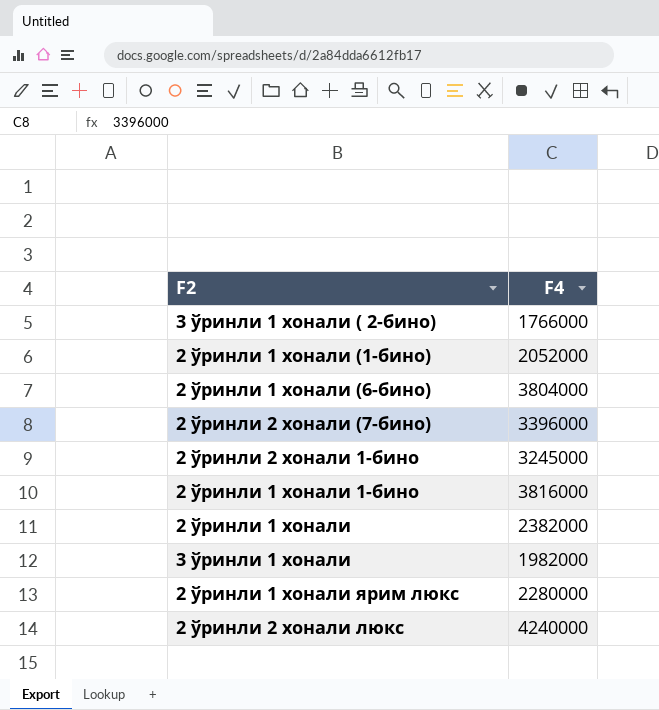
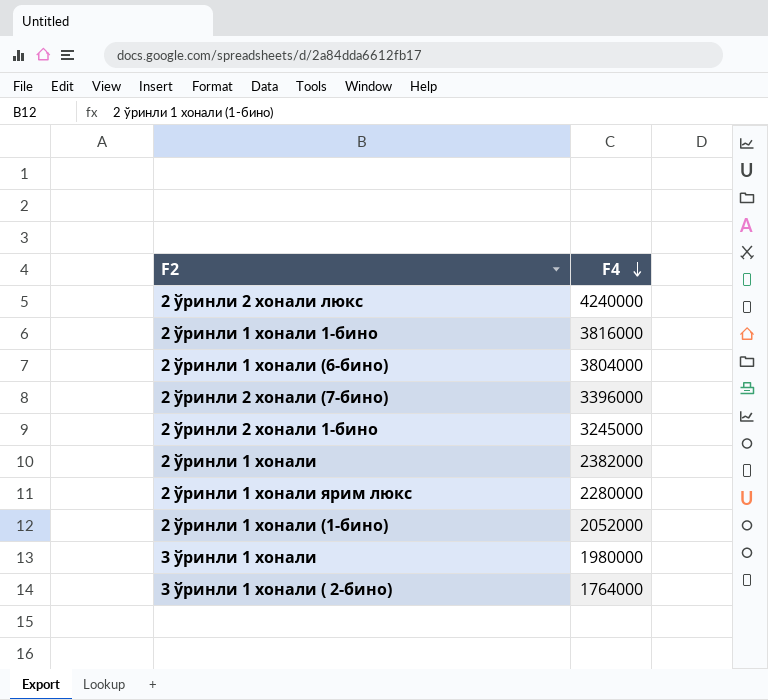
row order: none -> F4 descending
3 ўринли 1 хонали | F4: 1982000 -> 1980000
3 ўринли 1 хонали ( 2-бино) | F4: 1766000 -> 1764000

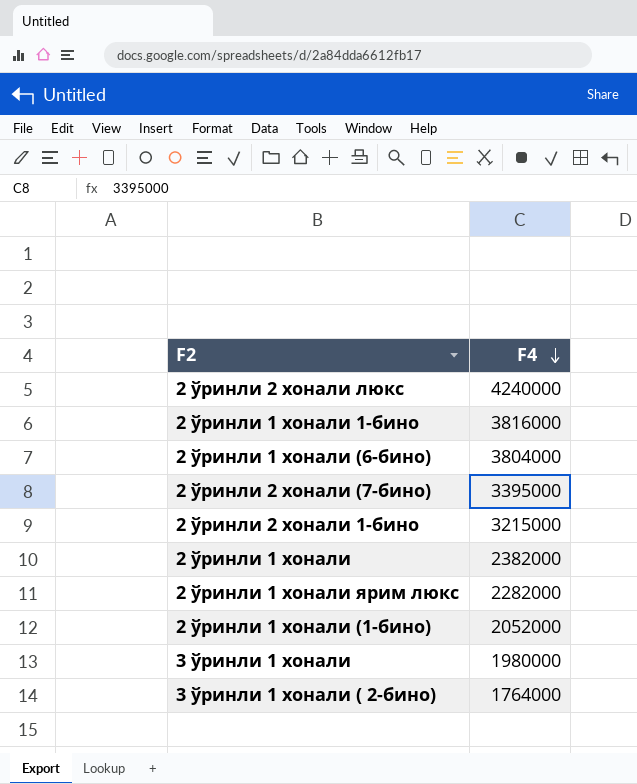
2 ўринли 2 хонали (7-бино) | F4: 3396000 -> 3395000
2 ўринли 2 хонали 1-бино | F4: 3245000 -> 3215000
2 ўринли 1 хонали ярим люкс | F4: 2280000 -> 2282000

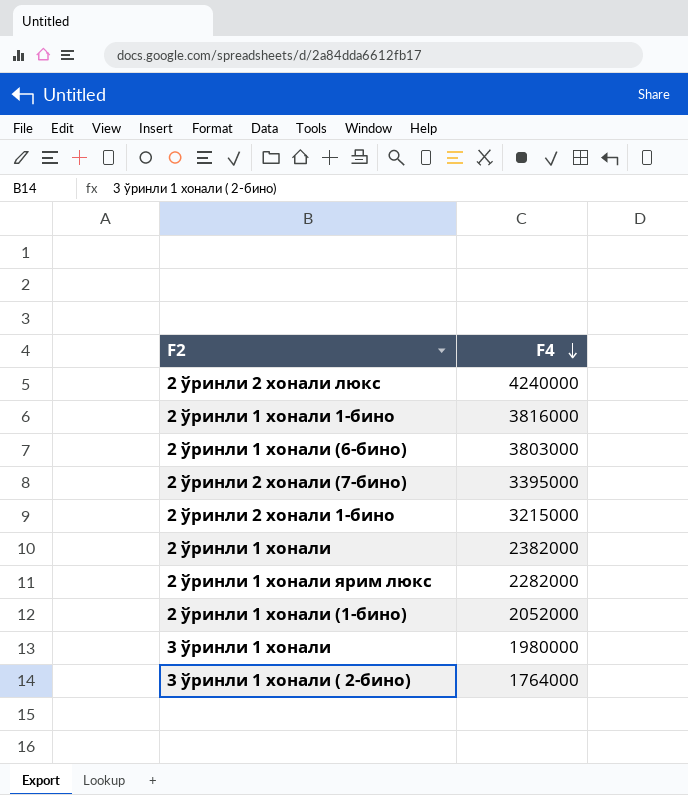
2 ўринли 1 хонали (6-бино) | F4: 3804000 -> 3803000

